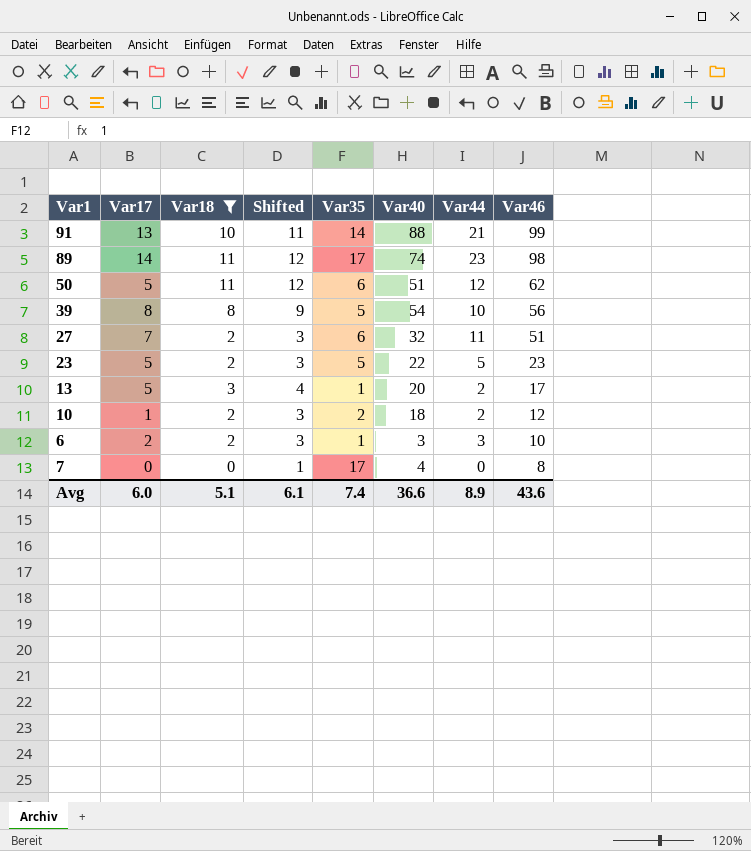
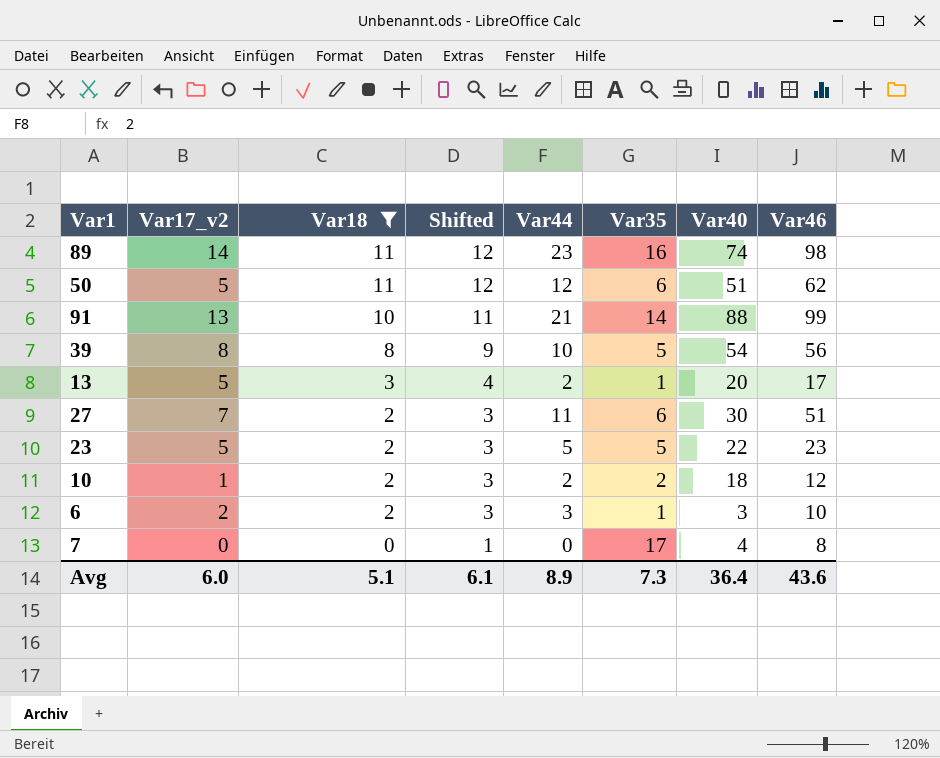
row order: Var46 descending -> Var18 descending
column name: Var17 -> Var17_v2
column Var44 | position: 7 -> 5
89 | Var35: 17 -> 16
27 | Var40: 32 -> 30
Avg | Var35: 7.4 -> 7.3
Avg | Var40: 36.6 -> 36.4

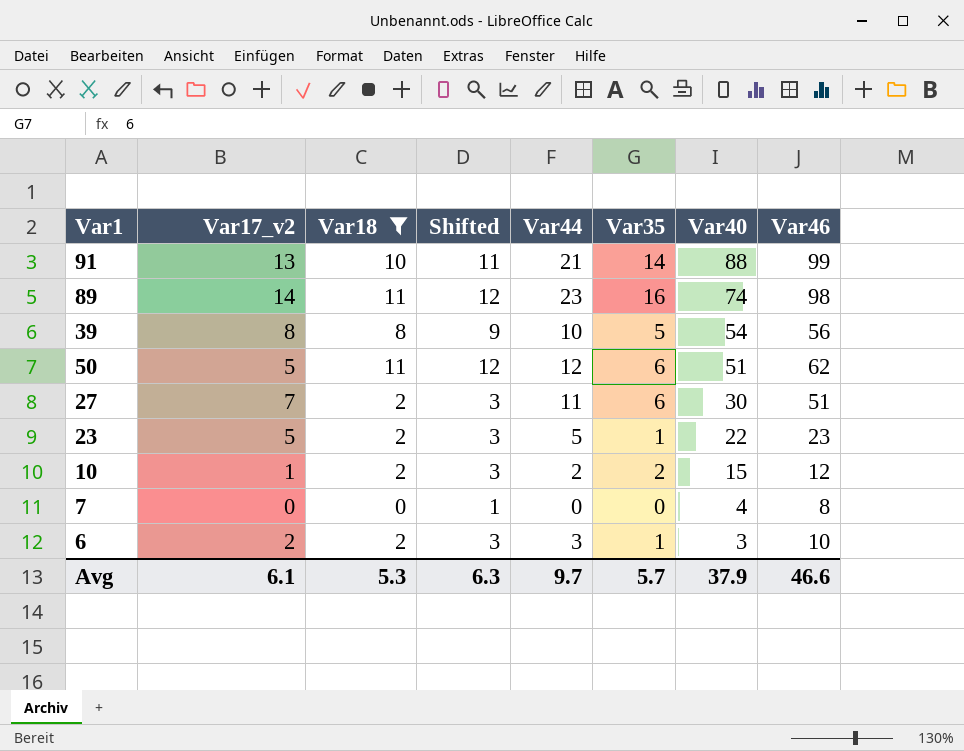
row order: Var18 descending -> Var40 descending
row 13: 5 | 3 | 4 | 2 | 1 | 20 | 17 -> none
23 | Var35: 5 -> 1
10 | Var40: 18 -> 15
7 | Var35: 17 -> 0
Avg | Var17_v2: 6.0 -> 6.1
Avg | Var18: 5.1 -> 5.3
Avg | Shifted: 6.1 -> 6.3
Avg | Var44: 8.9 -> 9.7
Avg | Var35: 7.3 -> 5.7
Avg | Var40: 36.4 -> 37.9
Avg | Var46: 43.6 -> 46.6

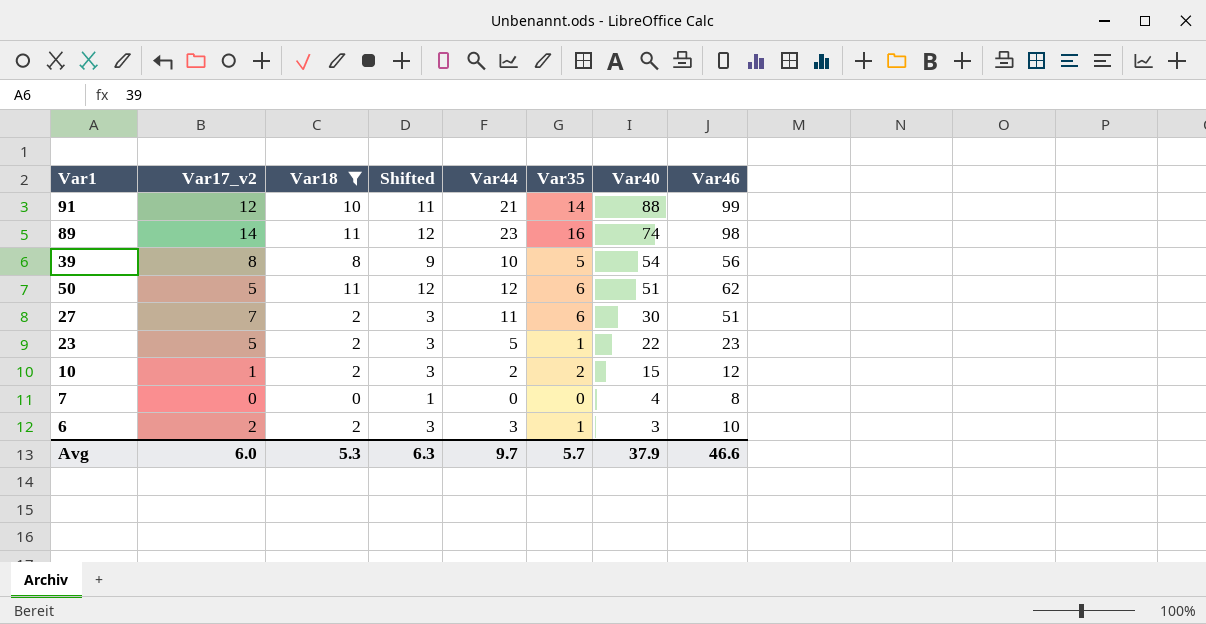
91 | Var17_v2: 13 -> 12
Avg | Var17_v2: 6.1 -> 6.0

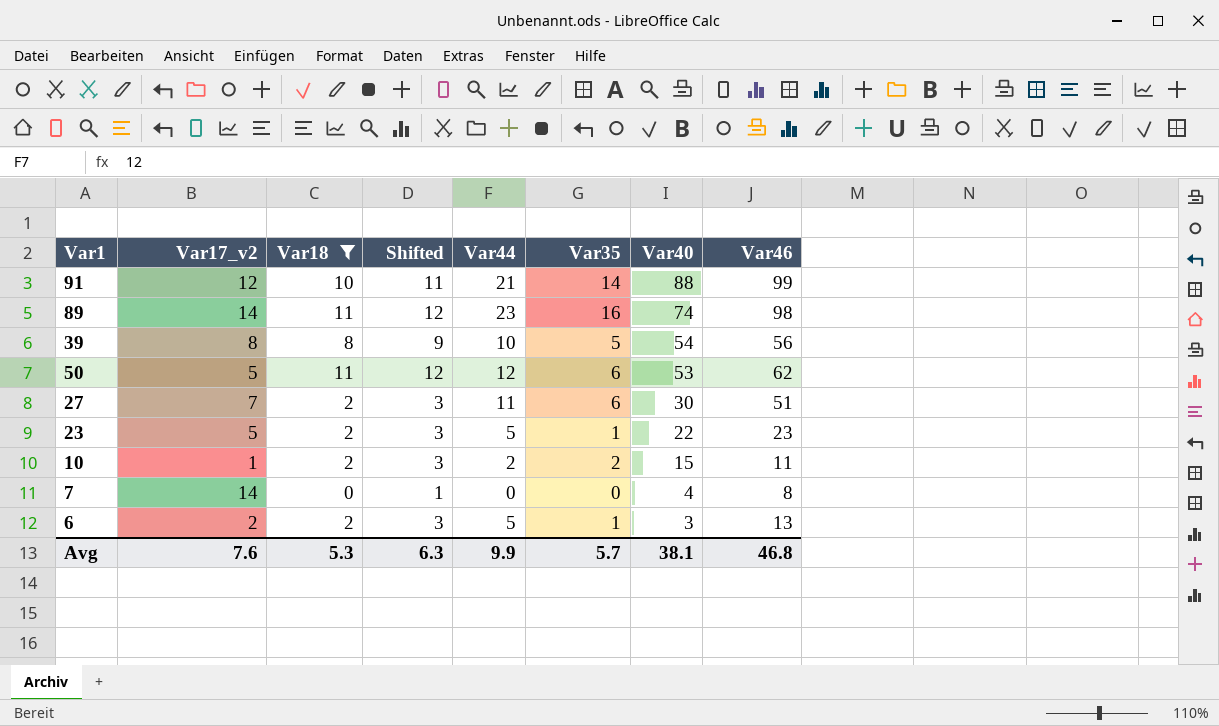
50 | Var40: 51 -> 53
10 | Var46: 12 -> 11
7 | Var17_v2: 0 -> 14
6 | Var44: 3 -> 5
6 | Var46: 10 -> 13
Avg | Var17_v2: 6.0 -> 7.6
Avg | Var44: 9.7 -> 9.9
Avg | Var40: 37.9 -> 38.1
Avg | Var46: 46.6 -> 46.8

